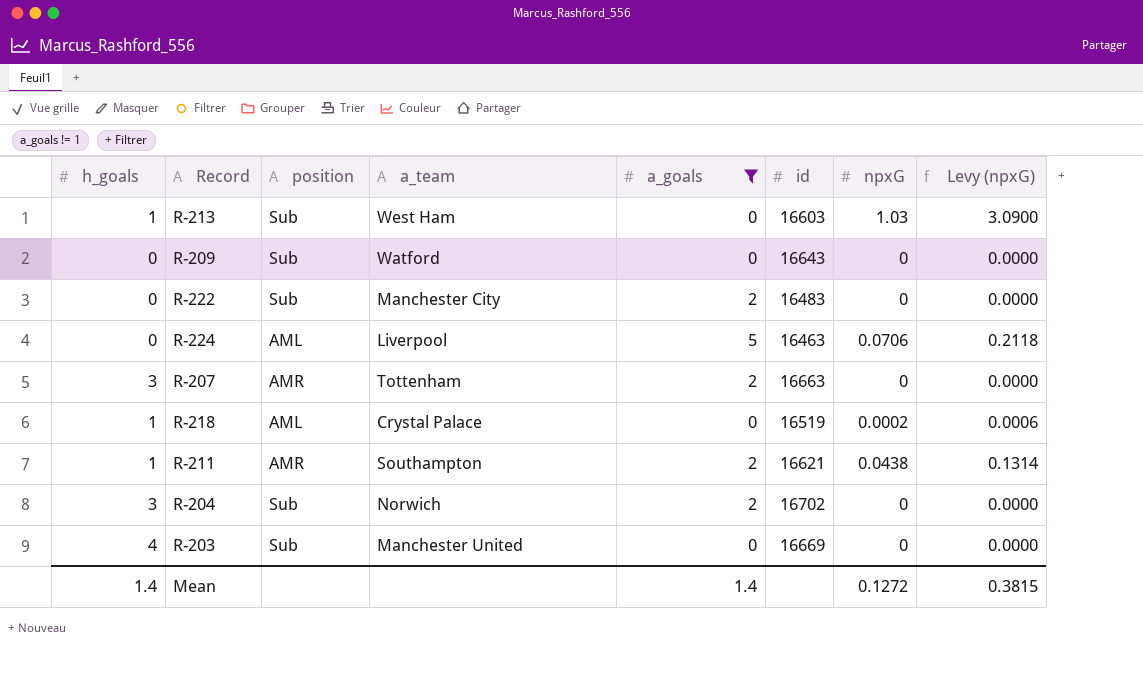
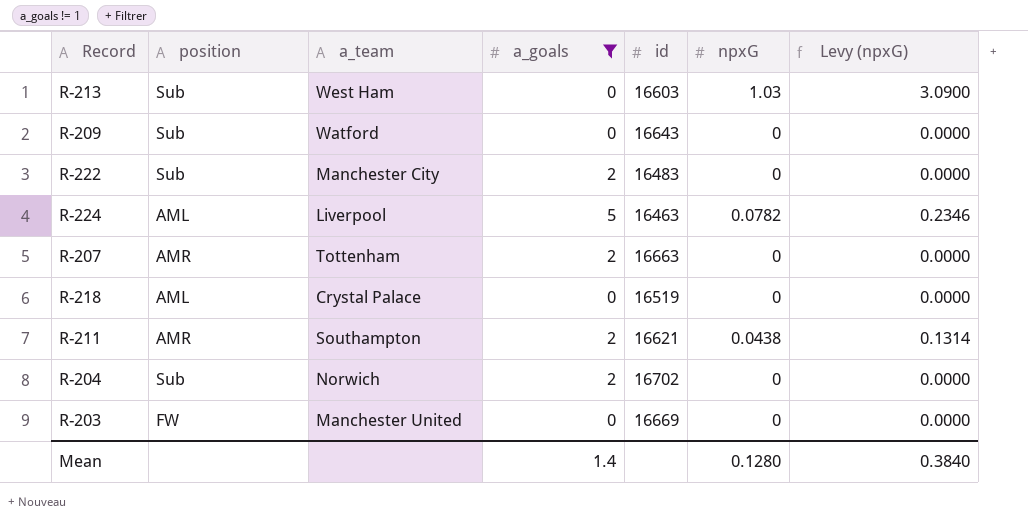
column h_goals | position: 1 -> none
R-224 | npxG: 0.0706 -> 0.0782
R-224 | Levy (npxG): 0.2118 -> 0.2346
R-218 | npxG: 0.0002 -> 0
R-218 | Levy (npxG): 0.0006 -> 0.0000
R-203 | position: Sub -> FW
Mean | npxG: 0.1272 -> 0.1280
Mean | Levy (npxG): 0.3815 -> 0.3840

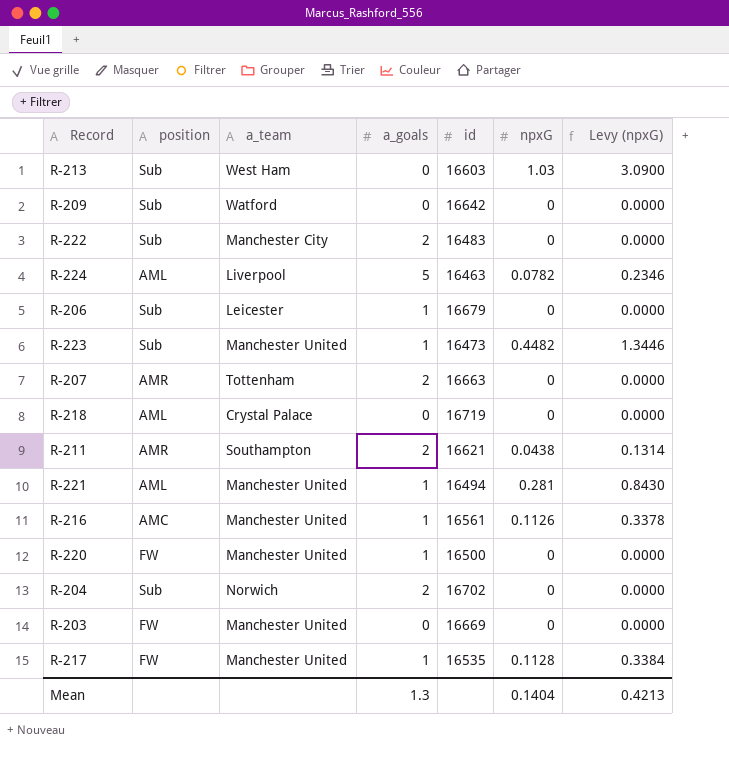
filter: a_goals != 1 -> none
R-209 | id: 16643 -> 16642
R-218 | id: 16519 -> 16719
Mean | a_goals: 1.4 -> 1.3
Mean | npxG: 0.1280 -> 0.1404
Mean | Levy (npxG): 0.3840 -> 0.4213

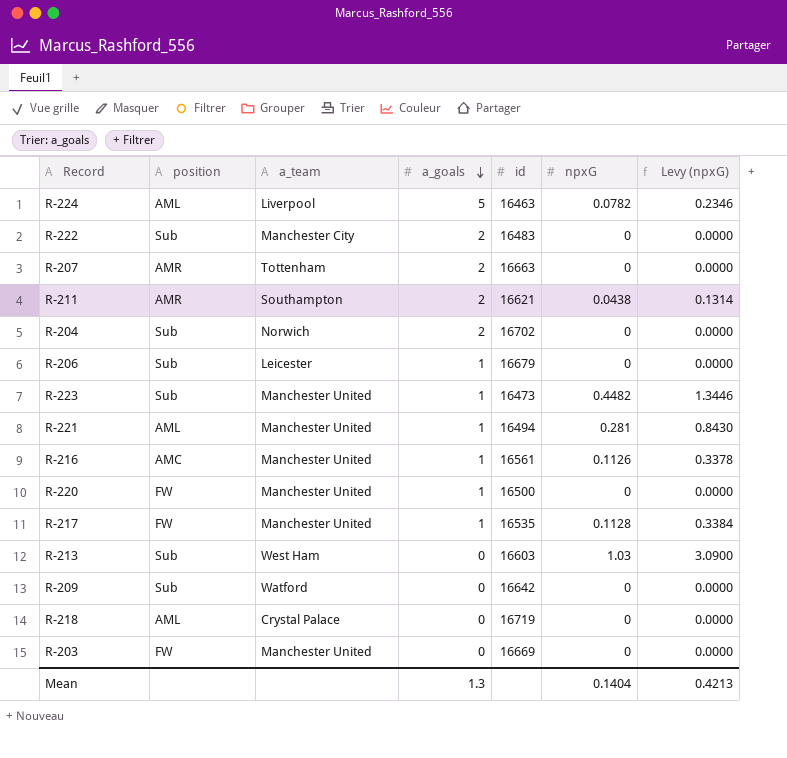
row order: none -> a_goals descending

